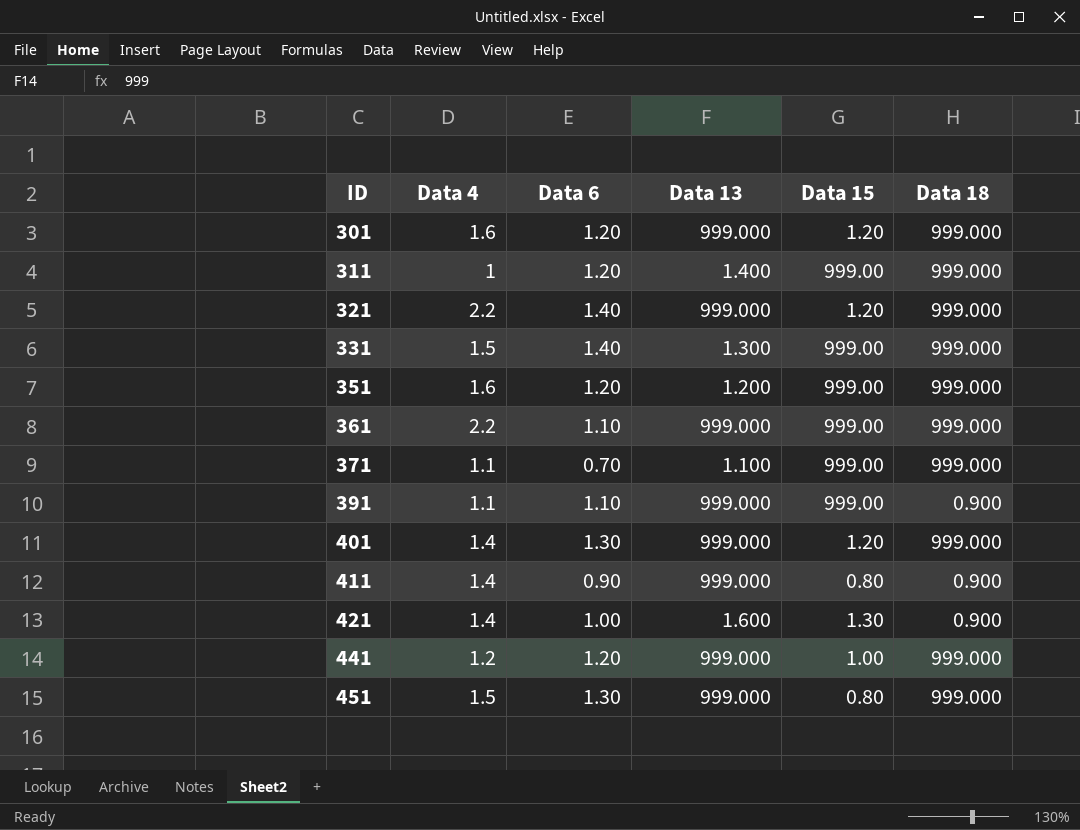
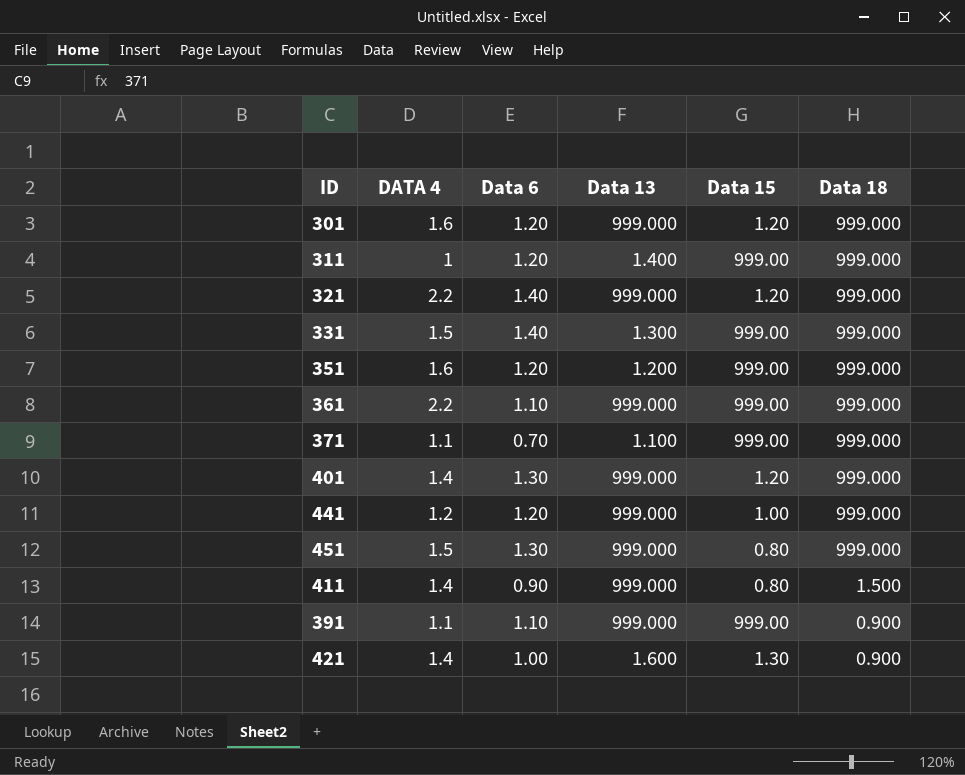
row order: ID ascending -> Data 18 descending
column name: Data 4 -> DATA 4
411 | Data 18: 0.900 -> 1.500

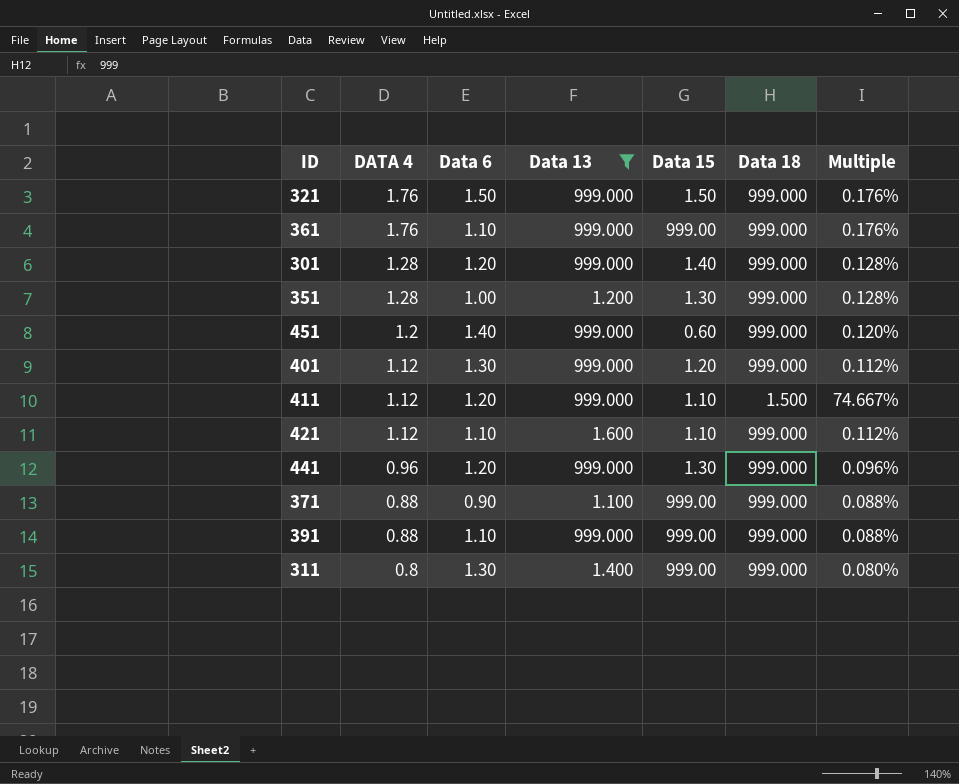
filter: none -> Data 13 != 1.300
row order: Data 18 descending -> DATA 4 descending
column Multiple | formula: none -> [DATA 4] / [Data 18]
321 | DATA 4: 2.2 -> 1.76
321 | Data 6: 1.40 -> 1.50
321 | Data 15: 1.20 -> 1.50
361 | DATA 4: 2.2 -> 1.76
301 | DATA 4: 1.6 -> 1.28
301 | Data 15: 1.20 -> 1.40
351 | DATA 4: 1.6 -> 1.28
351 | Data 6: 1.20 -> 1.00
351 | Data 15: 999.00 -> 1.30
451 | DATA 4: 1.5 -> 1.2
451 | Data 6: 1.30 -> 1.40
451 | Data 15: 0.80 -> 0.60
401 | DATA 4: 1.4 -> 1.12
411 | DATA 4: 1.4 -> 1.12
411 | Data 6: 0.90 -> 1.20
411 | Data 15: 0.80 -> 1.10
421 | DATA 4: 1.4 -> 1.12
421 | Data 6: 1.00 -> 1.10
421 | Data 15: 1.30 -> 1.10
421 | Data 18: 0.900 -> 999.000
441 | DATA 4: 1.2 -> 0.96
441 | Data 15: 1.00 -> 1.30
371 | DATA 4: 1.1 -> 0.88
371 | Data 6: 0.70 -> 0.90
391 | DATA 4: 1.1 -> 0.88
391 | Data 18: 0.900 -> 999.000
311 | DATA 4: 1 -> 0.8
311 | Data 6: 1.20 -> 1.30

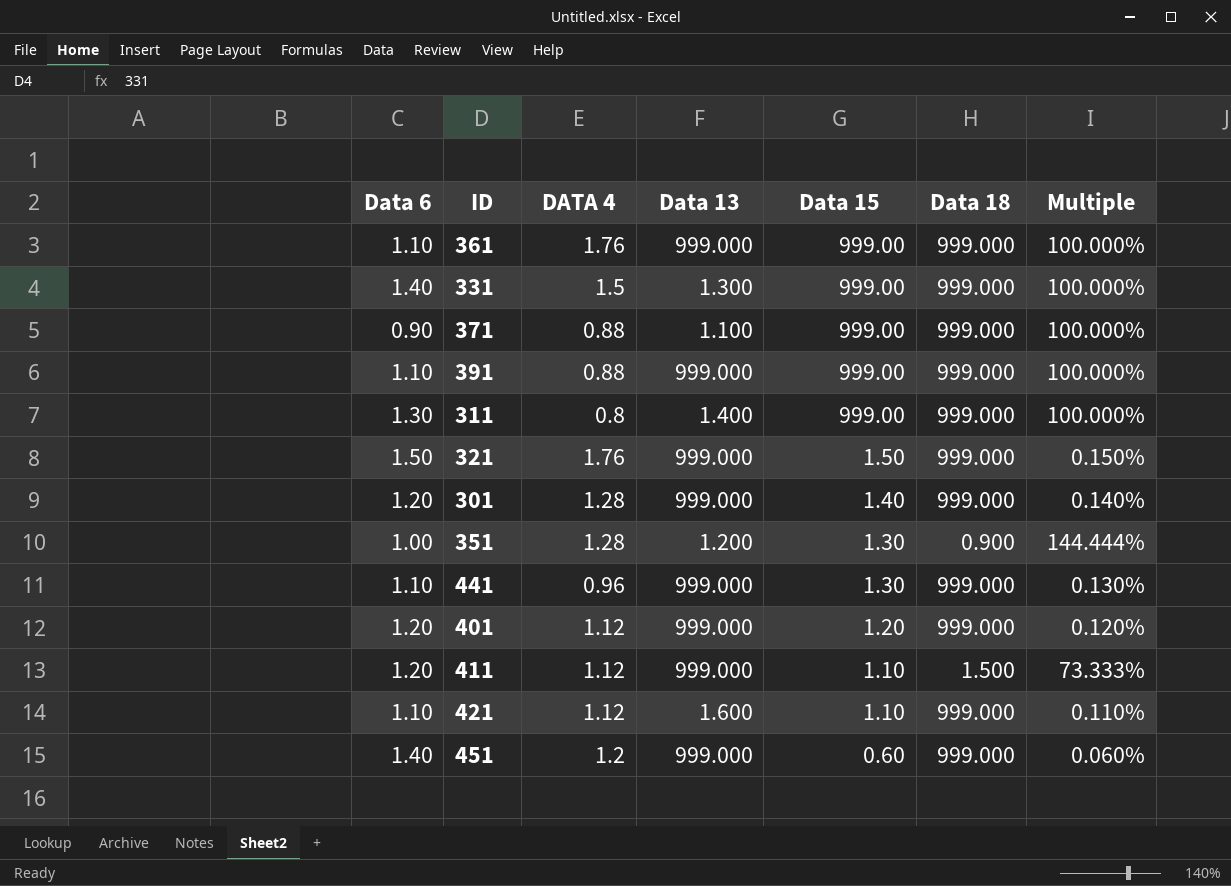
filter: Data 13 != 1.300 -> none
row order: DATA 4 descending -> Data 15 descending
column Data 6 | position: 3 -> 1
column Multiple | formula: [DATA 4] / [Data 18] -> [Data 15] / [Data 18]
351 | Data 18: 999.000 -> 0.900
441 | Data 6: 1.20 -> 1.10
401 | Data 6: 1.30 -> 1.20

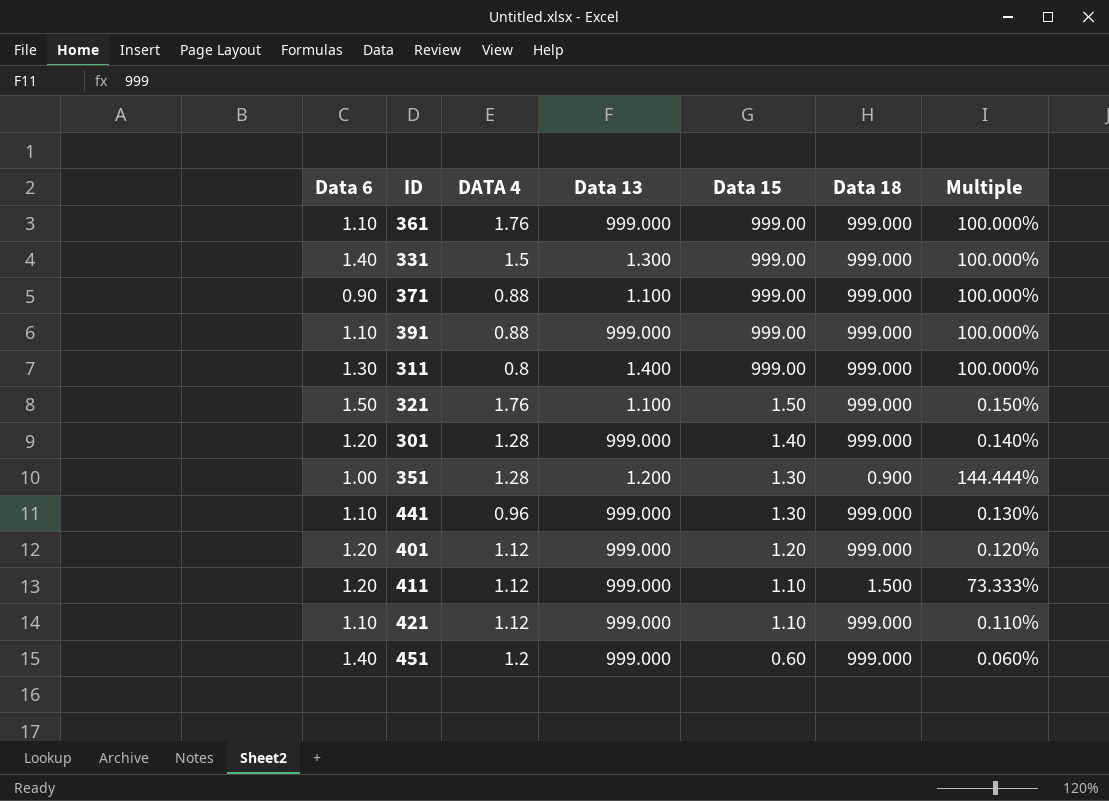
321 | Data 13: 999.000 -> 1.100
421 | Data 13: 1.600 -> 999.000

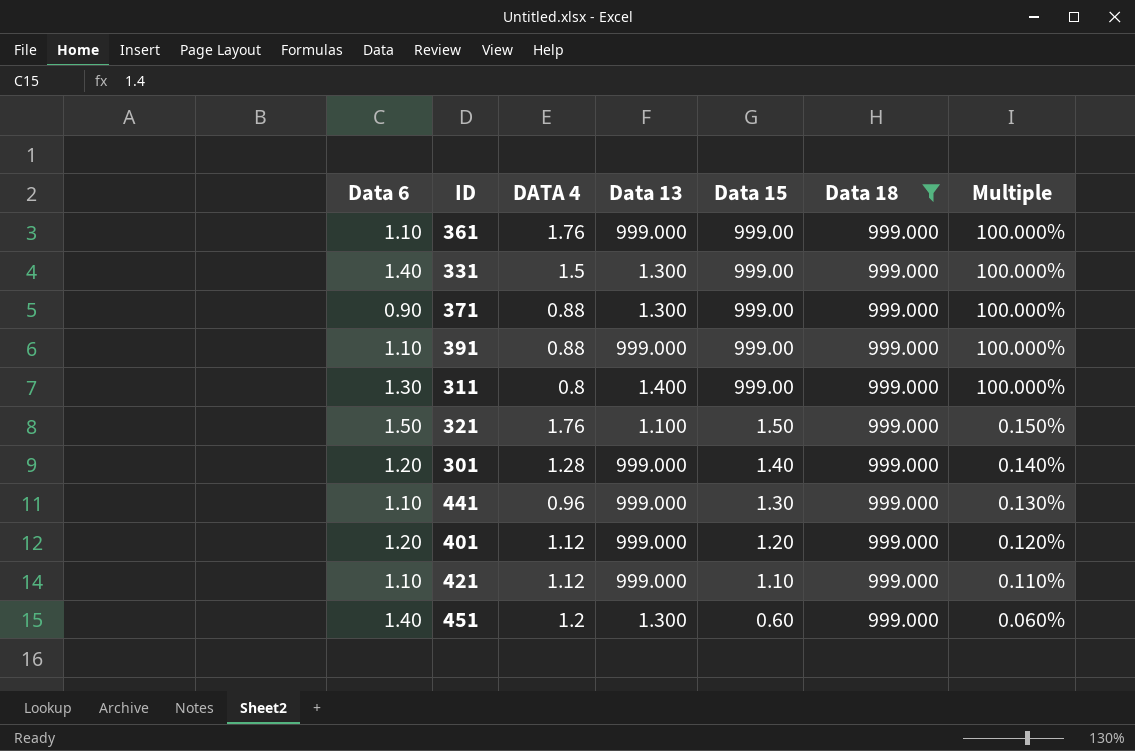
filter: none -> Data 18 = 999.000
371 | Data 13: 1.100 -> 1.300
451 | Data 13: 999.000 -> 1.300

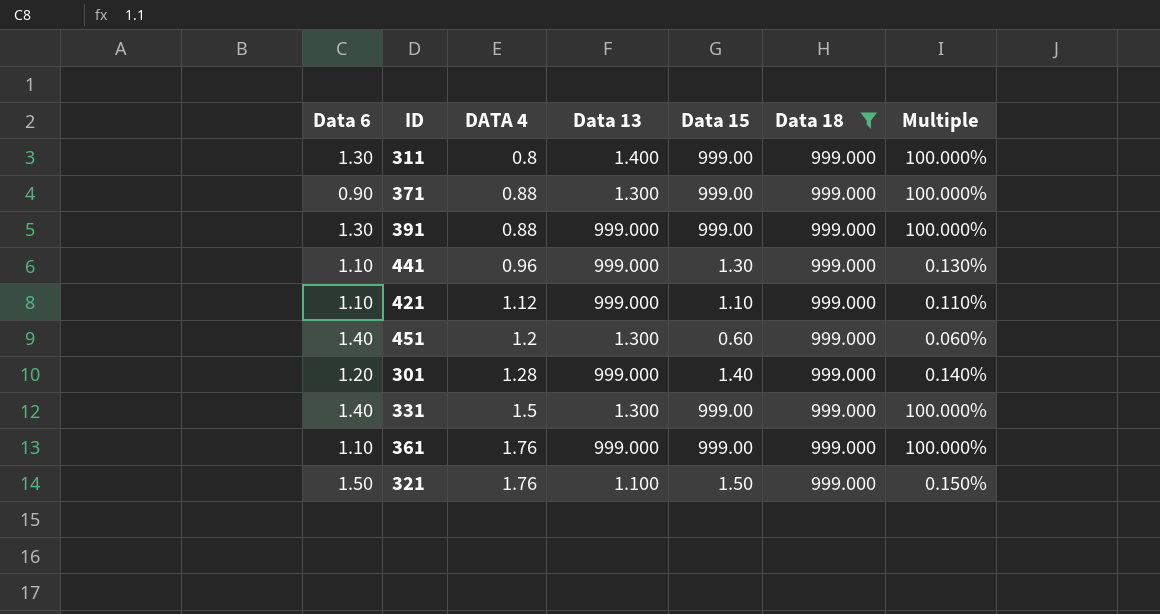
row order: Data 15 descending -> DATA 4 ascending
row 401: 1.20 | 1.12 | 999.000 | 1.20 | 999.000 | 0.120% -> none
391 | Data 6: 1.10 -> 1.30

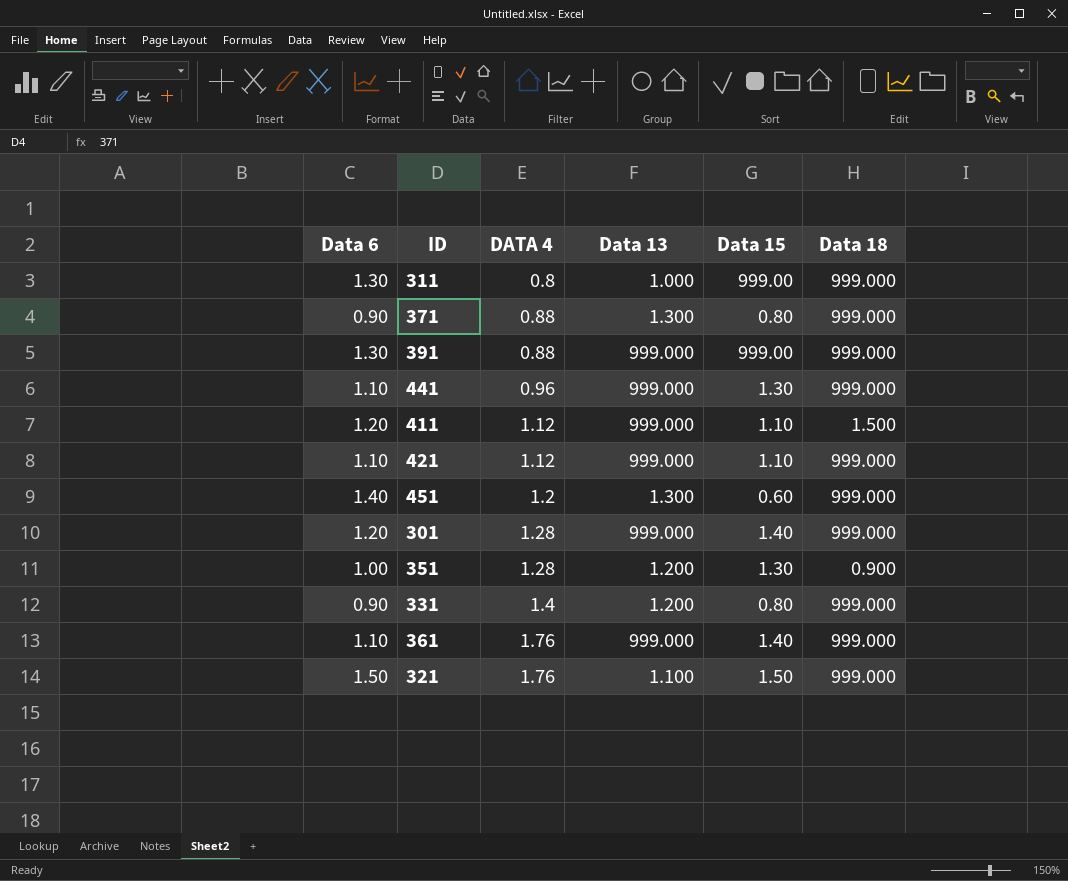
filter: Data 18 = 999.000 -> none
column Multiple | formula: [Data 15] / [Data 18] -> none
311 | Data 13: 1.400 -> 1.000
371 | Data 15: 999.00 -> 0.80
331 | Data 6: 1.40 -> 0.90
331 | DATA 4: 1.5 -> 1.4
331 | Data 13: 1.300 -> 1.200
331 | Data 15: 999.00 -> 0.80
361 | Data 15: 999.00 -> 1.40

